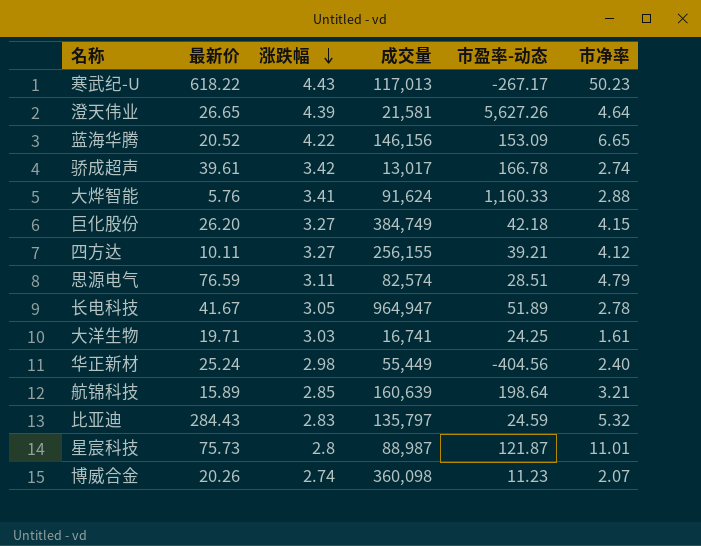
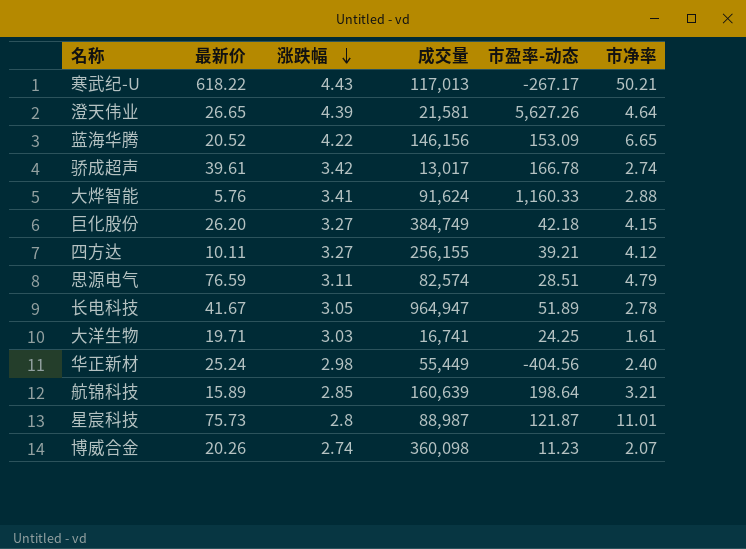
row 比亚迪: 284.43 | 2.83 | 135,797 | 24.59 | 5.32 -> none
寒武纪-U | 市净率: 50.23 -> 50.21

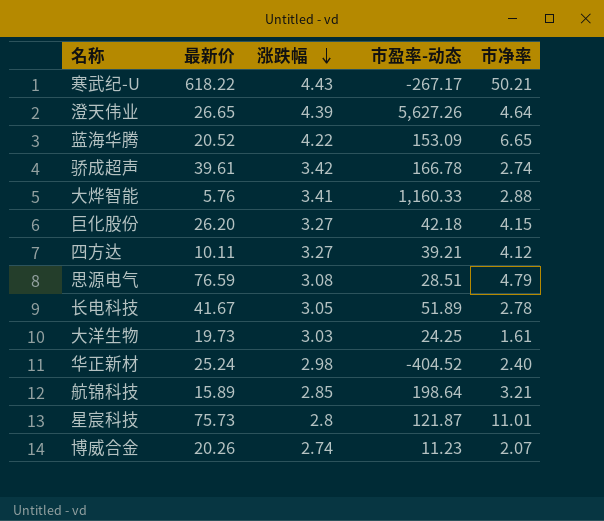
column 成交量 | position: 4 -> none
思源电气 | 涨跌幅: 3.11 -> 3.08
大洋生物 | 最新价: 19.71 -> 19.73
华正新材 | 市盈率-动态: -404.56 -> -404.52

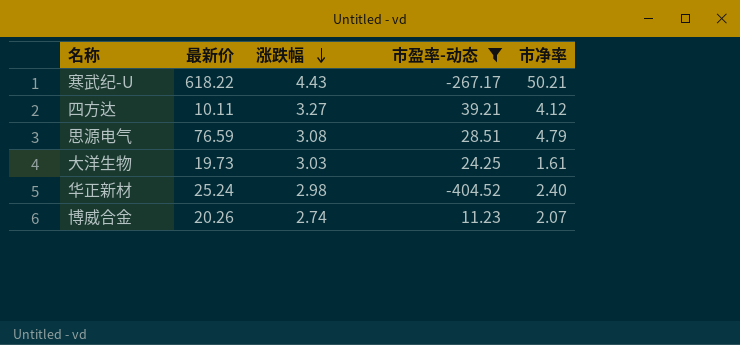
filter: none -> 市盈率-动态 <= 39.21

